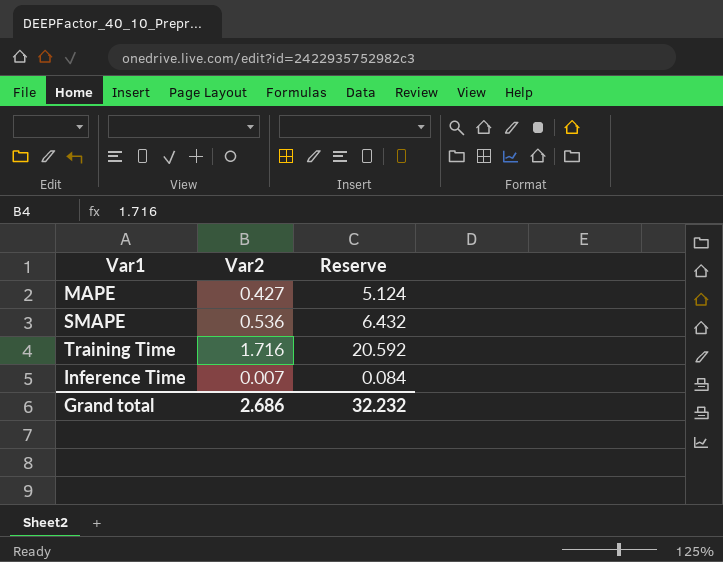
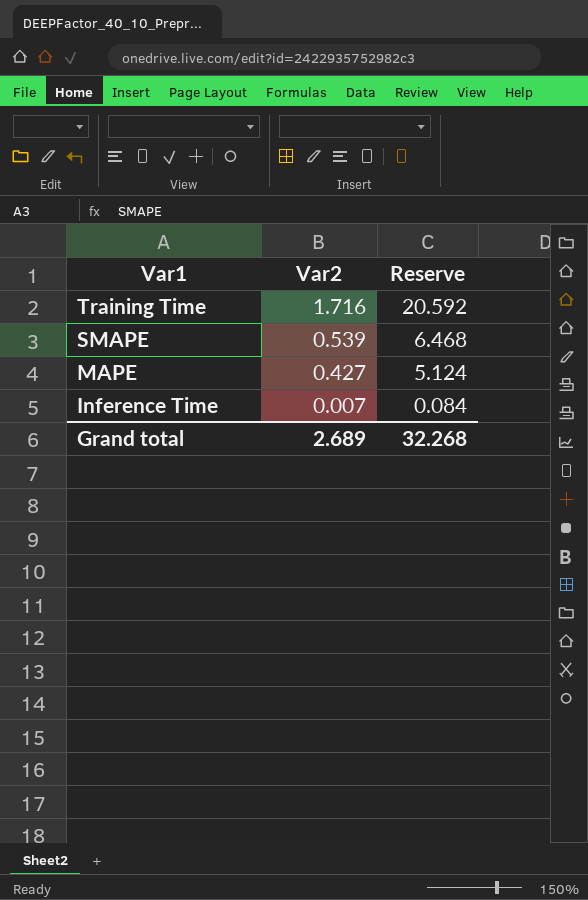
row order: none -> Var1 descending
SMAPE | Var2: 0.536 -> 0.539
SMAPE | Reserve: 6.432 -> 6.468
Grand total | Var2: 2.686 -> 2.689
Grand total | Reserve: 32.232 -> 32.268

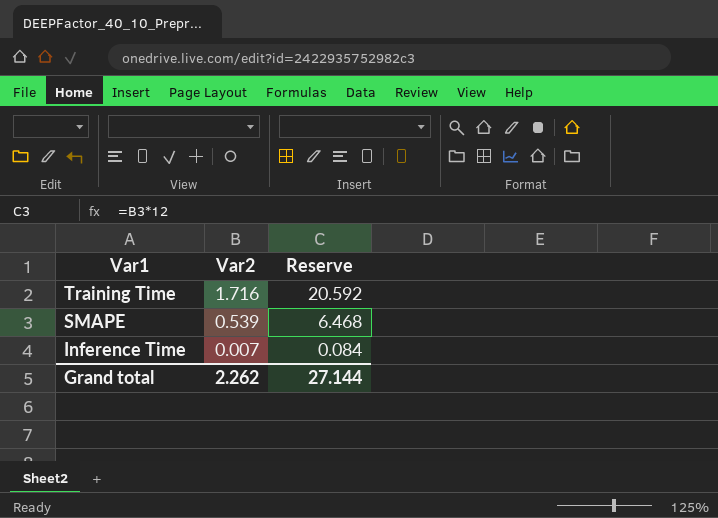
row MAPE: 0.427 | 5.124 -> none
Grand total | Var2: 2.689 -> 2.262
Grand total | Reserve: 32.268 -> 27.144

